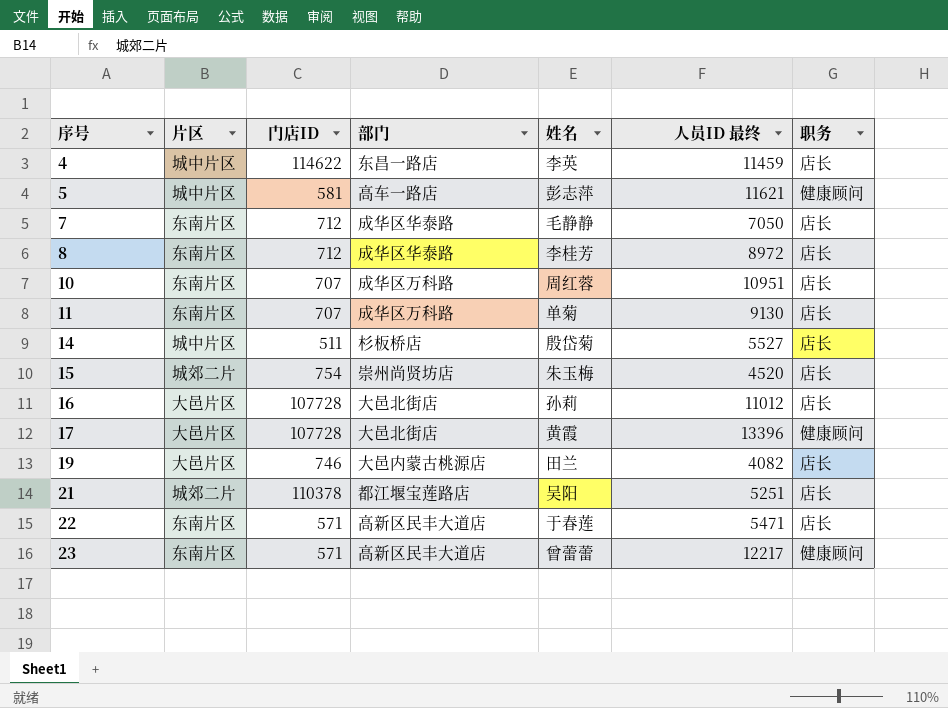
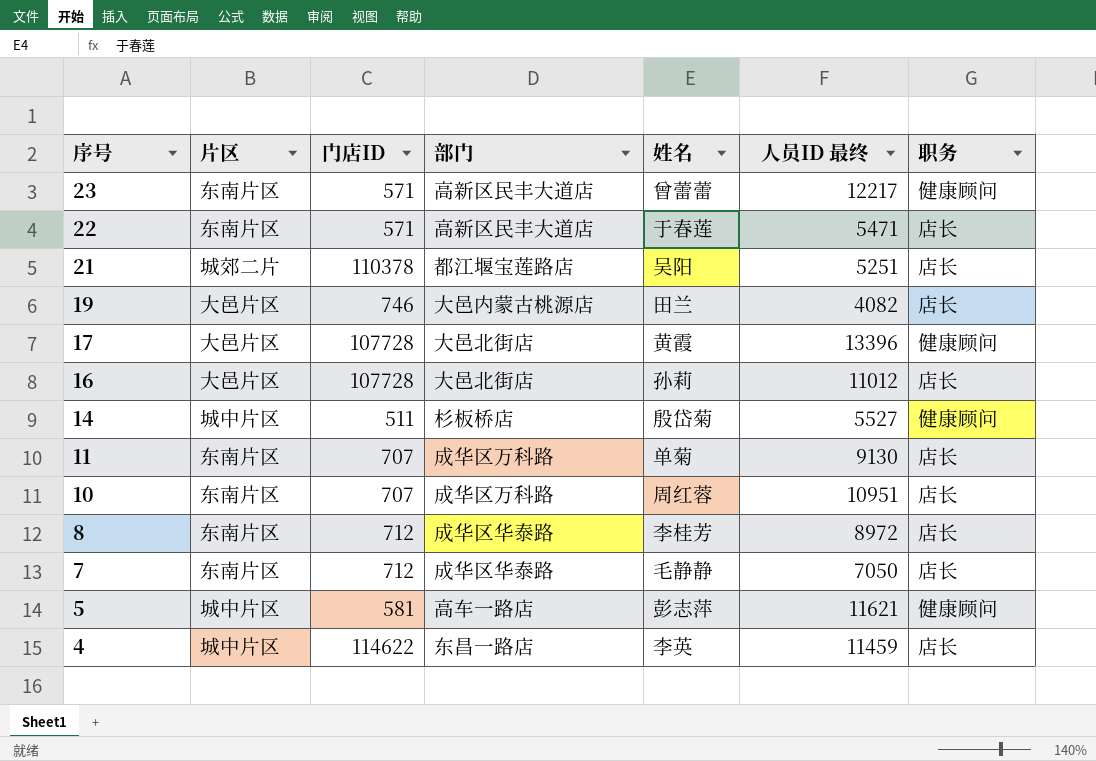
row order: 序号 ascending -> 序号 descending
row 15: 城郊二片 | 754 | 崇州尚贤坊店 | 朱玉梅 | 4520 | 店长 -> none
14 | 职务: 店长 -> 健康顾问

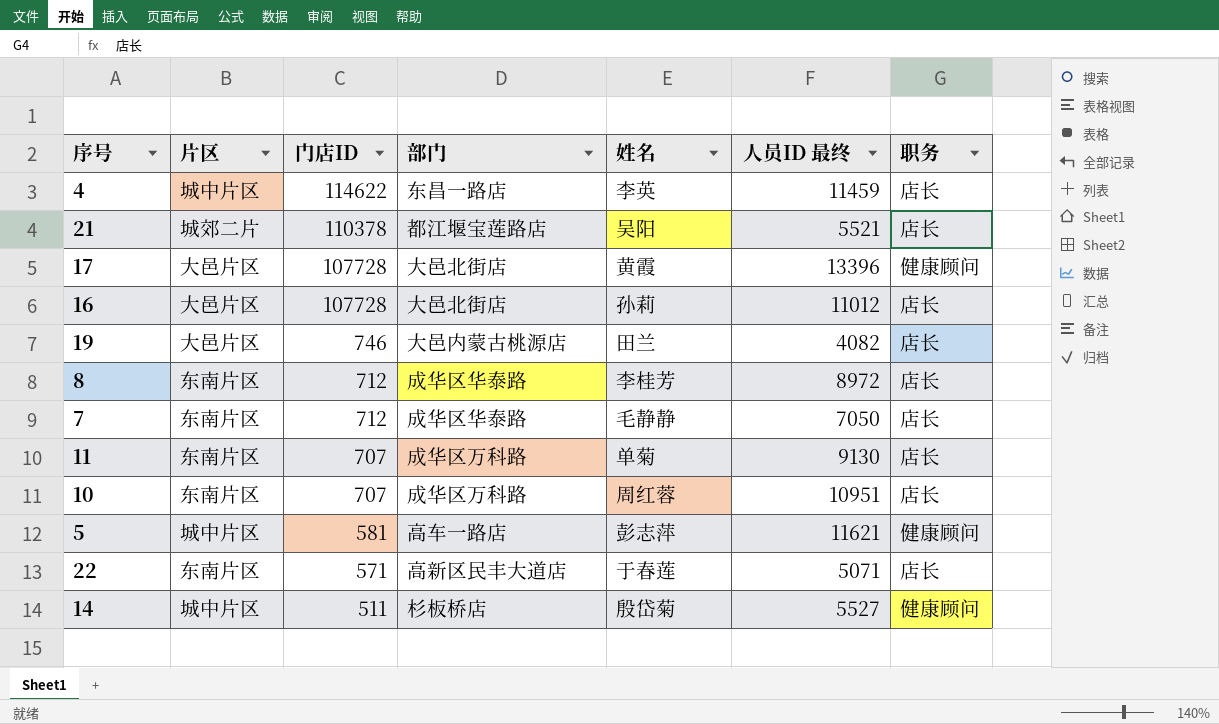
row order: 序号 descending -> 门店ID descending
row 23: 东南片区 | 571 | 高新区民丰大道店 | 曾蕾蕾 | 12217 | 健康顾问 -> none
21 | 人员ID 最终: 5251 -> 5521
22 | 人员ID 最终: 5471 -> 5071

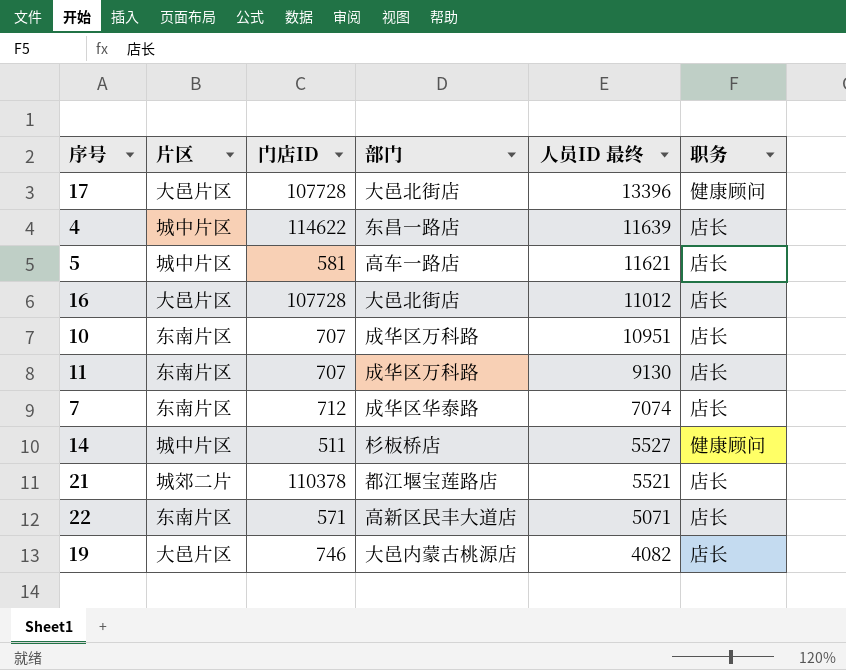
row order: 门店ID descending -> 人员ID 最终 descending
column 姓名 | position: 5 -> none
row 8: 东南片区 | 712 | 成华区华泰路 | 李桂芳 | 8972 | 店长 -> none
4 | 人员ID 最终: 11459 -> 11639
5 | 职务: 健康顾问 -> 店长
7 | 人员ID 最终: 7050 -> 7074

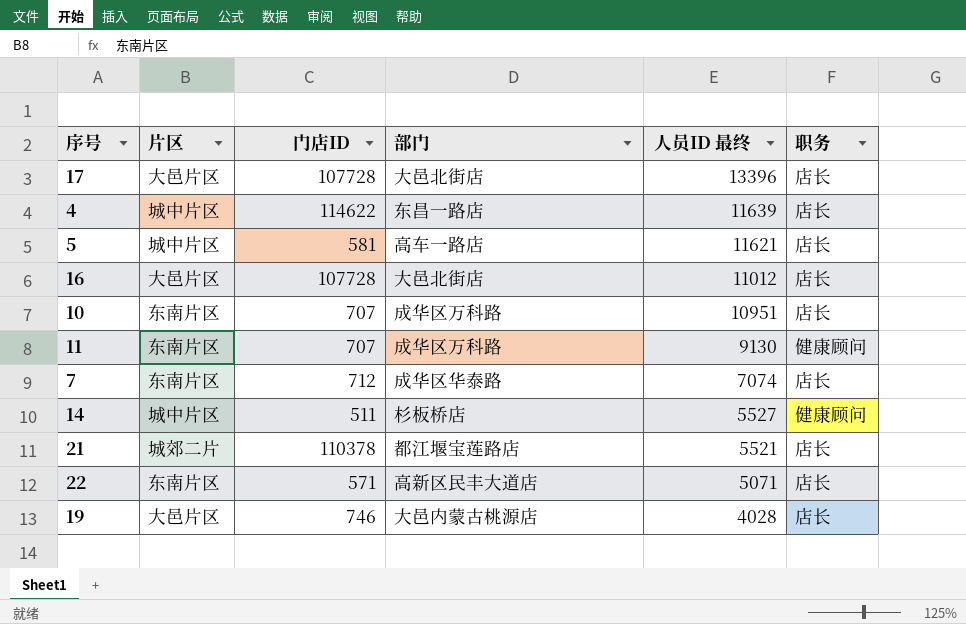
17 | 职务: 健康顾问 -> 店长
11 | 职务: 店长 -> 健康顾问
19 | 人员ID 最终: 4082 -> 4028

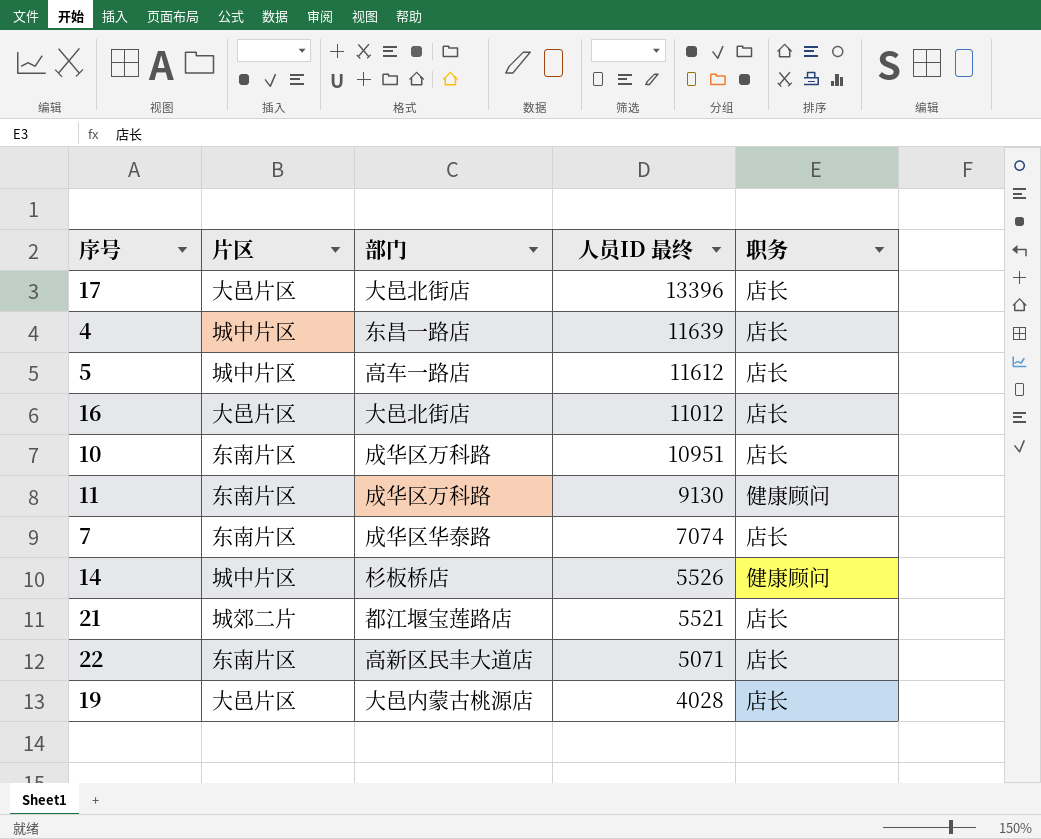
column 门店ID | position: 3 -> none
5 | 人员ID 最终: 11621 -> 11612
14 | 人员ID 最终: 5527 -> 5526

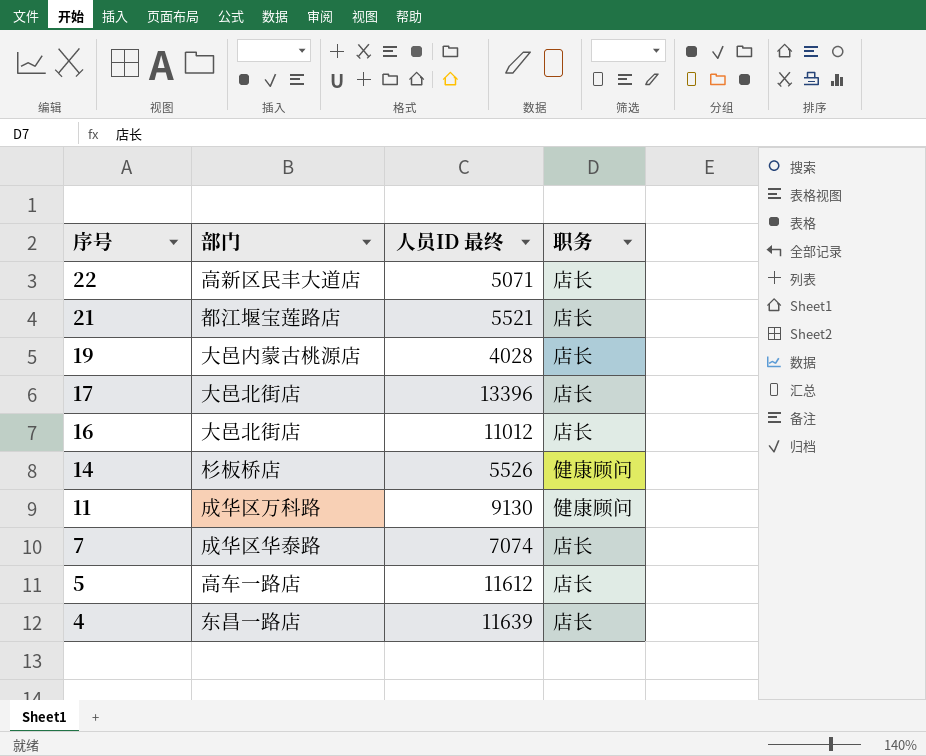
row order: 人员ID 最终 descending -> 序号 descending
column 片区 | position: 2 -> none
row 10: 东南片区 | 成华区万科路 | 10951 | 店长 -> none

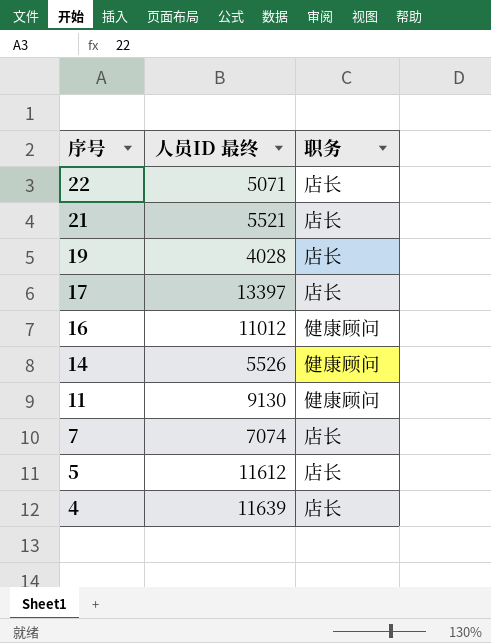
column 部门 | position: 2 -> none
17 | 人员ID 最终: 13396 -> 13397
16 | 职务: 店长 -> 健康顾问

